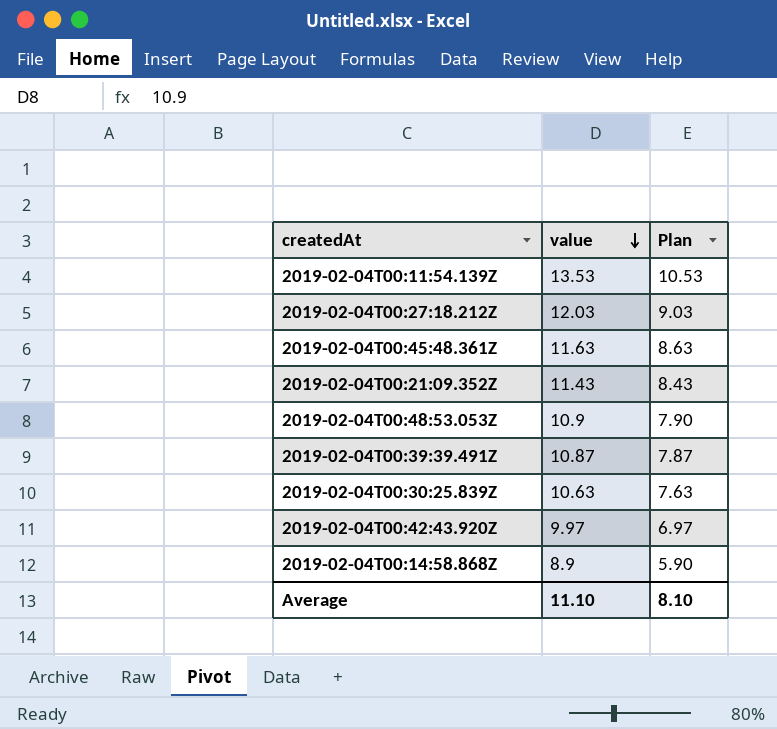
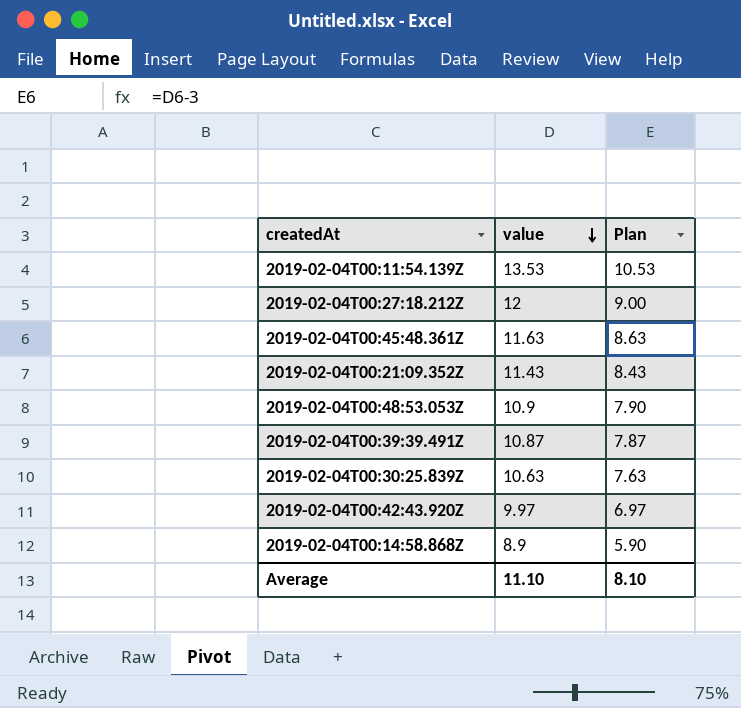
2019-02-04T00:27:18.212Z | value: 12.03 -> 12
2019-02-04T00:27:18.212Z | Plan: 9.03 -> 9.00

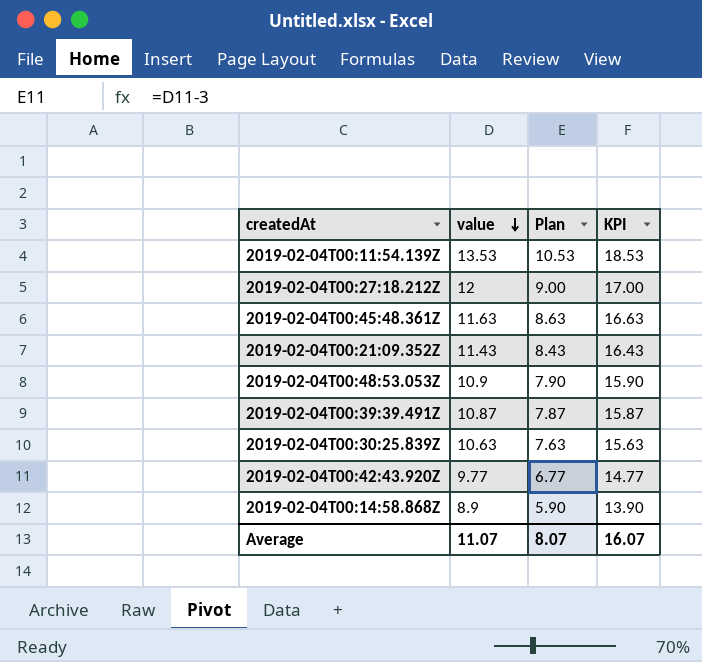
column KPI | formula: none -> [value] + 5
2019-02-04T00:42:43.920Z | value: 9.97 -> 9.77
2019-02-04T00:42:43.920Z | Plan: 6.97 -> 6.77
Average | value: 11.10 -> 11.07
Average | Plan: 8.10 -> 8.07

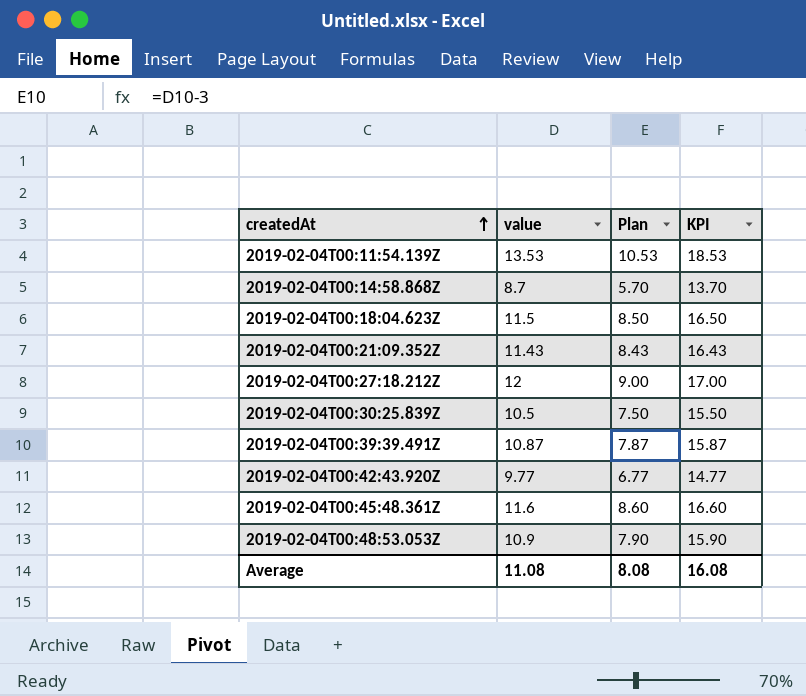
row order: value descending -> createdAt ascending
2019-02-04T00:14:58.868Z | value: 8.9 -> 8.7
2019-02-04T00:14:58.868Z | Plan: 5.90 -> 5.70
2019-02-04T00:14:58.868Z | KPI: 13.90 -> 13.70
row 2019-02-04T00:18:04.623Z: none -> 11.5 | 8.50 | 16.50
2019-02-04T00:30:25.839Z | value: 10.63 -> 10.5
2019-02-04T00:30:25.839Z | Plan: 7.63 -> 7.50
2019-02-04T00:30:25.839Z | KPI: 15.63 -> 15.50
2019-02-04T00:45:48.361Z | value: 11.63 -> 11.6
2019-02-04T00:45:48.361Z | Plan: 8.63 -> 8.60
2019-02-04T00:45:48.361Z | KPI: 16.63 -> 16.60
Average | value: 11.07 -> 11.08
Average | Plan: 8.07 -> 8.08
Average | KPI: 16.07 -> 16.08

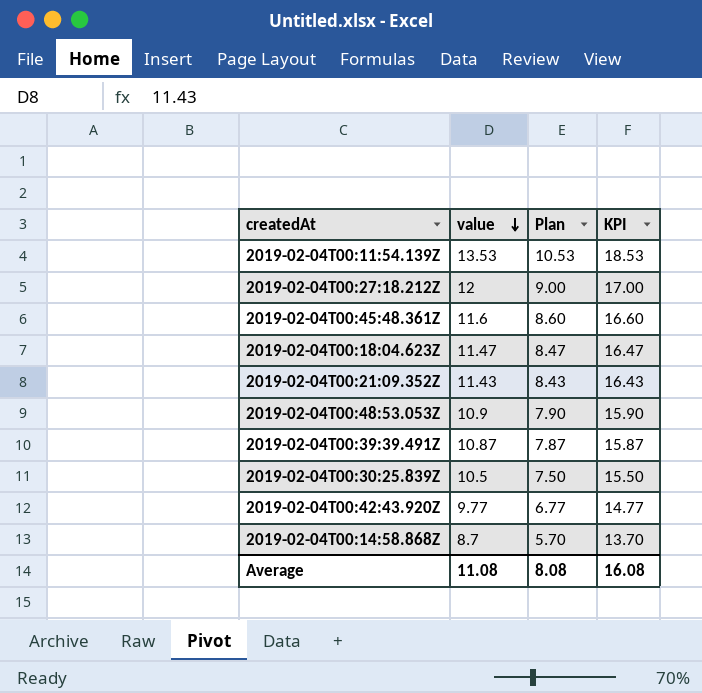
row order: createdAt ascending -> value descending
2019-02-04T00:18:04.623Z | value: 11.5 -> 11.47
2019-02-04T00:18:04.623Z | Plan: 8.50 -> 8.47
2019-02-04T00:18:04.623Z | KPI: 16.50 -> 16.47

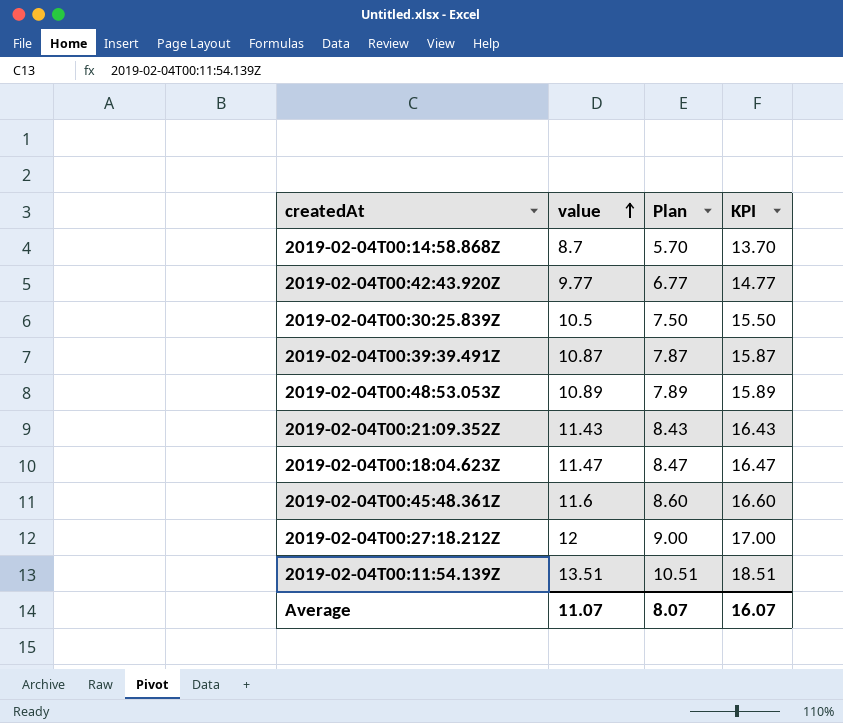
row order: value descending -> value ascending
2019-02-04T00:48:53.053Z | value: 10.9 -> 10.89
2019-02-04T00:48:53.053Z | Plan: 7.90 -> 7.89
2019-02-04T00:48:53.053Z | KPI: 15.90 -> 15.89
2019-02-04T00:11:54.139Z | value: 13.53 -> 13.51
2019-02-04T00:11:54.139Z | Plan: 10.53 -> 10.51
2019-02-04T00:11:54.139Z | KPI: 18.53 -> 18.51
Average | value: 11.08 -> 11.07
Average | Plan: 8.08 -> 8.07
Average | KPI: 16.08 -> 16.07

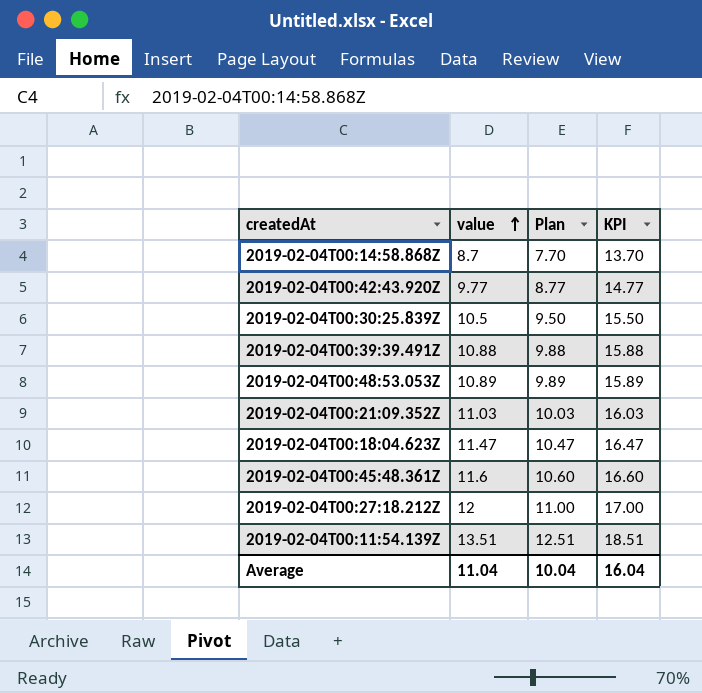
column Plan | formula: [value] - 3 -> [value] - 1
2019-02-04T00:39:39.491Z | value: 10.87 -> 10.88
2019-02-04T00:39:39.491Z | KPI: 15.87 -> 15.88
2019-02-04T00:21:09.352Z | value: 11.43 -> 11.03
2019-02-04T00:21:09.352Z | KPI: 16.43 -> 16.03
Average | value: 11.07 -> 11.04
Average | Plan: 8.07 -> 10.04
Average | KPI: 16.07 -> 16.04

